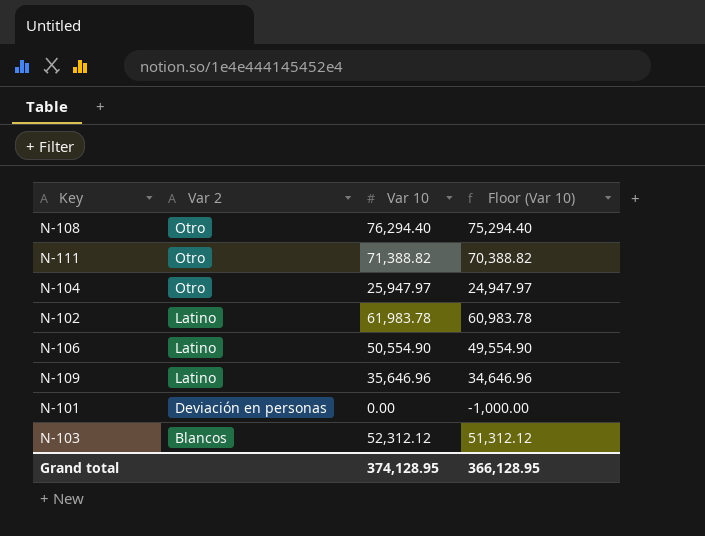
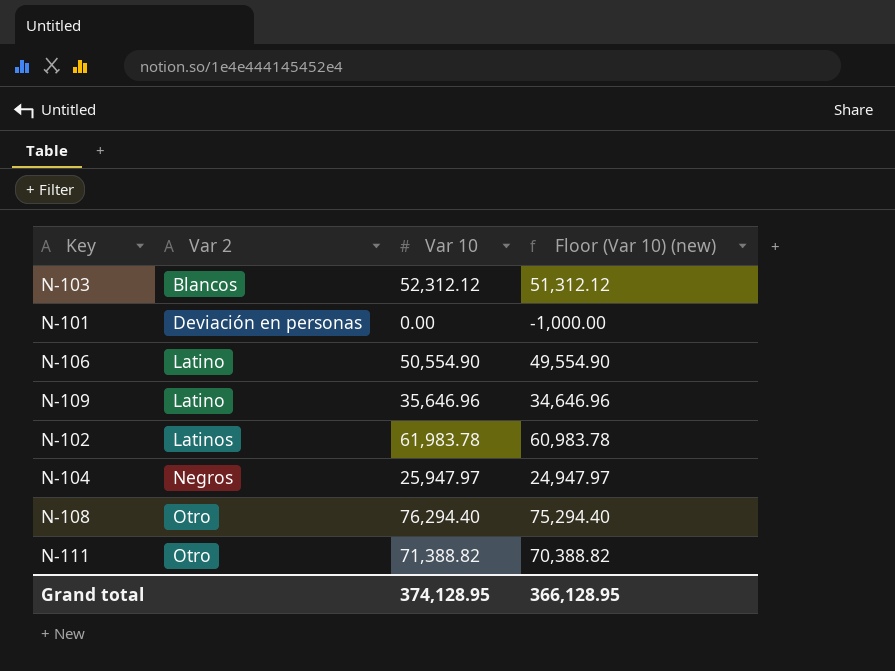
row order: Var 2 descending -> Var 2 ascending
column name: Floor (Var 10) -> Floor (Var 10) (new)
N-102 | Var 2: Latino -> Latinos
N-104 | Var 2: Otro -> Negros

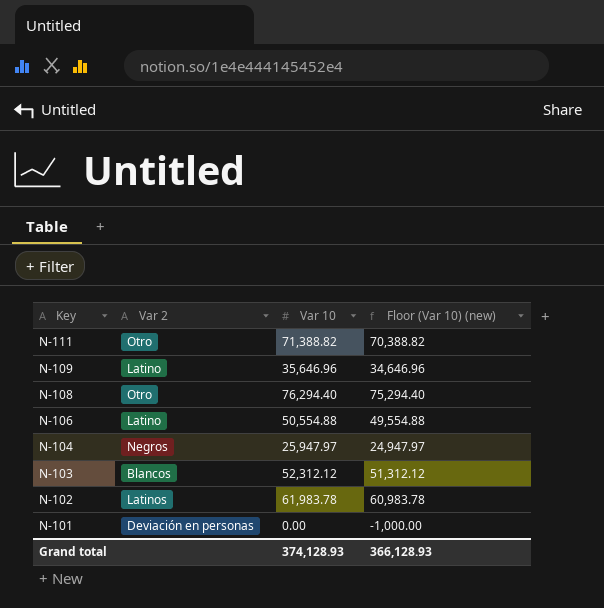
row order: Var 2 ascending -> Key descending
N-106 | Var 10: 50,554.90 -> 50,554.88
N-106 | Floor (Var 10) (new): 49,554.90 -> 49,554.88
Grand total | Var 10: 374,128.95 -> 374,128.93
Grand total | Floor (Var 10) (new): 366,128.95 -> 366,128.93

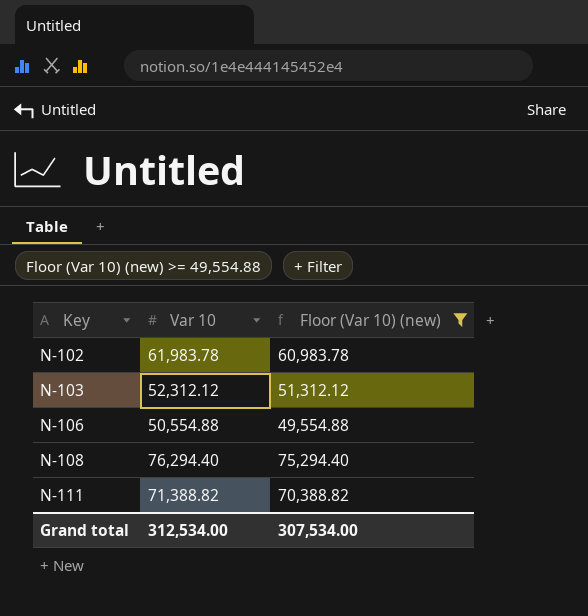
filter: none -> Floor (Var 10) (new) >= 49,554.88
row order: Key descending -> Key ascending
column Var 2 | position: 2 -> none
Grand total | Var 10: 374,128.93 -> 312,534.00
Grand total | Floor (Var 10) (new): 366,128.93 -> 307,534.00

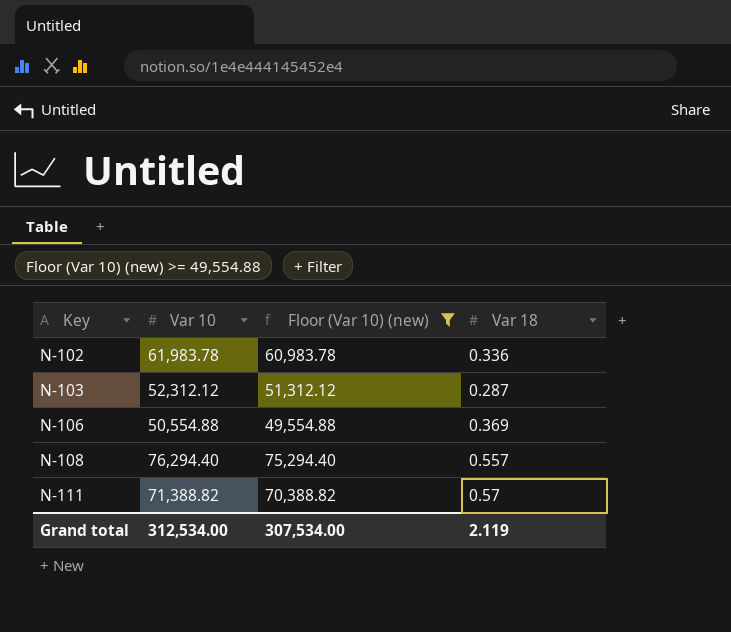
column Var 18 | position: none -> 4

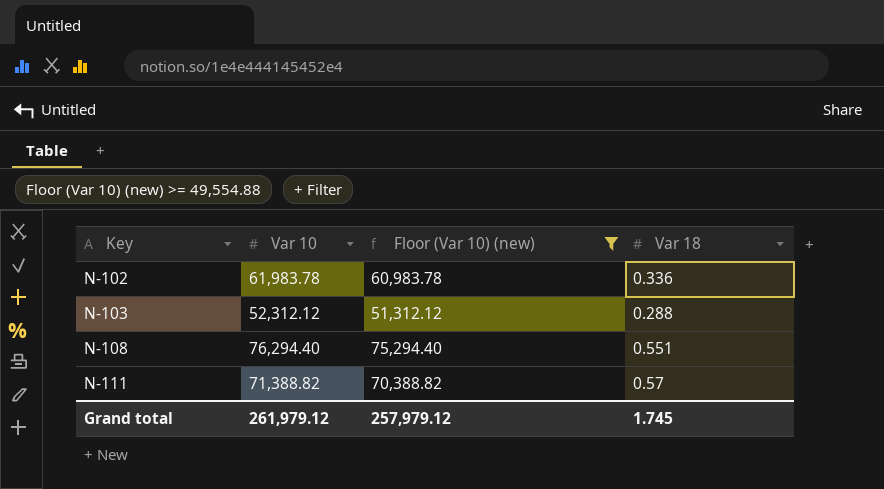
row N-106: 50,554.88 | 49,554.88 | 0.369 -> none
N-103 | Var 18: 0.287 -> 0.288
N-108 | Var 18: 0.557 -> 0.551
Grand total | Var 10: 312,534.00 -> 261,979.12
Grand total | Floor (Var 10) (new): 307,534.00 -> 257,979.12
Grand total | Var 18: 2.119 -> 1.745

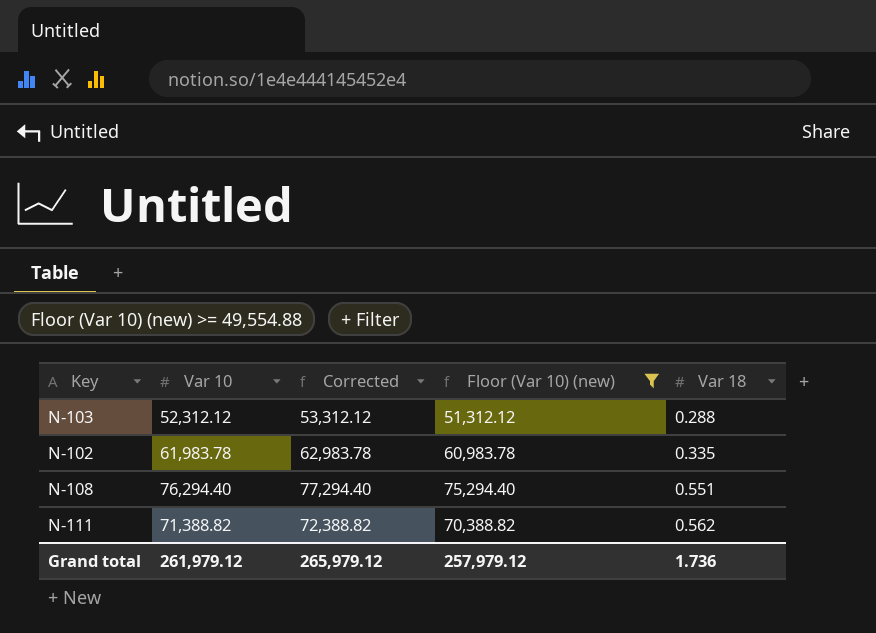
row order: Key ascending -> Var 18 ascending
column Corrected | formula: none -> [Var 10] + 1000
N-102 | Var 18: 0.336 -> 0.335
N-111 | Var 18: 0.57 -> 0.562
Grand total | Var 18: 1.745 -> 1.736

